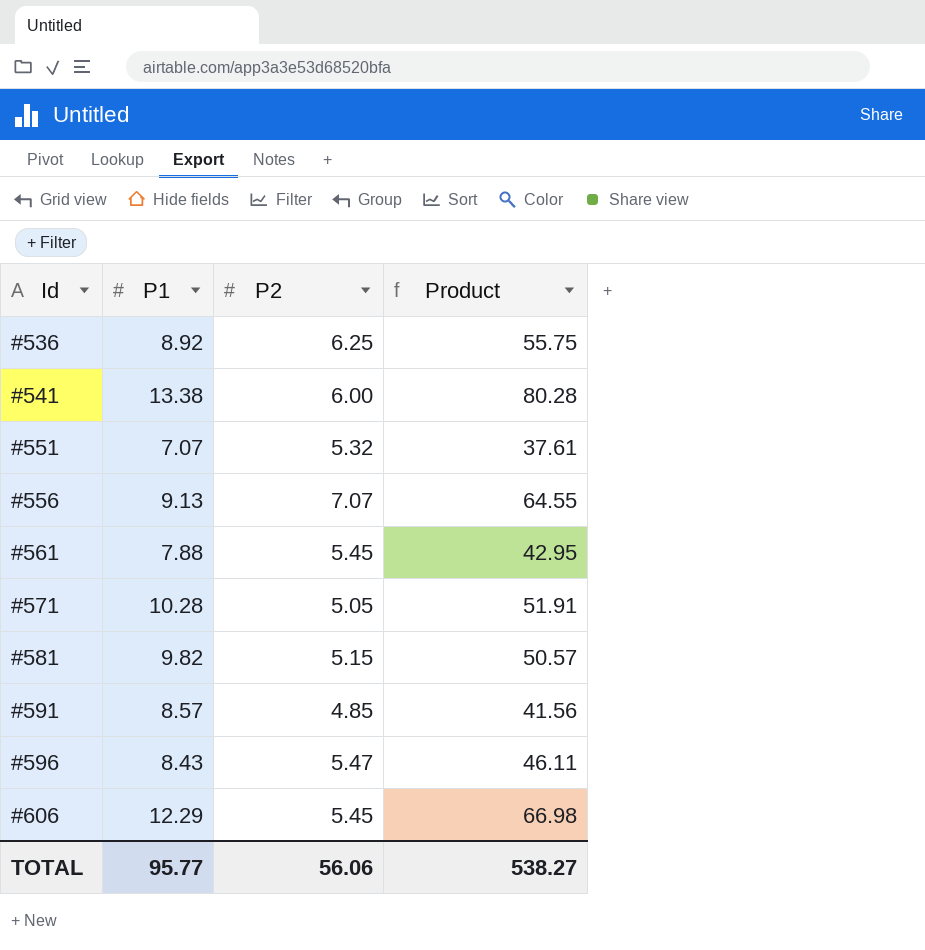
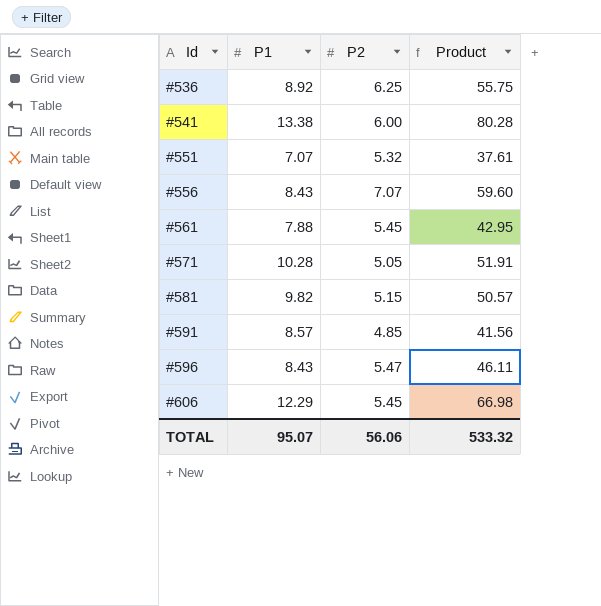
#556 | P1: 9.13 -> 8.43
#556 | Product: 64.55 -> 59.60
TOTAL | P1: 95.77 -> 95.07
TOTAL | Product: 538.27 -> 533.32

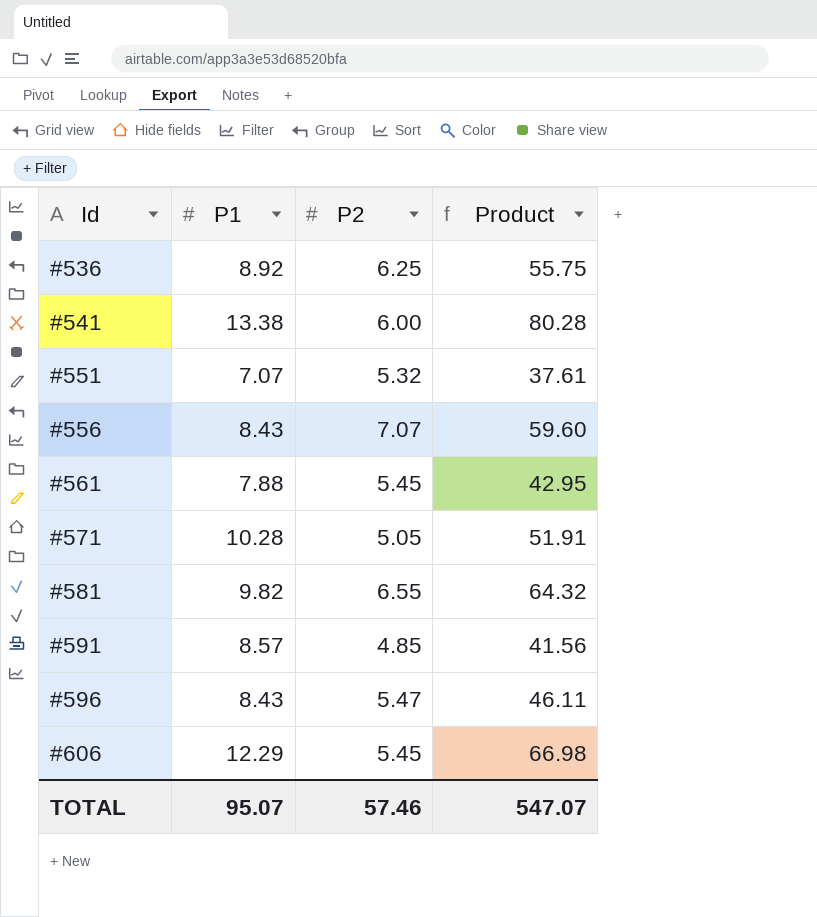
#581 | P2: 5.15 -> 6.55
#581 | Product: 50.57 -> 64.32
TOTAL | P2: 56.06 -> 57.46
TOTAL | Product: 533.32 -> 547.07

